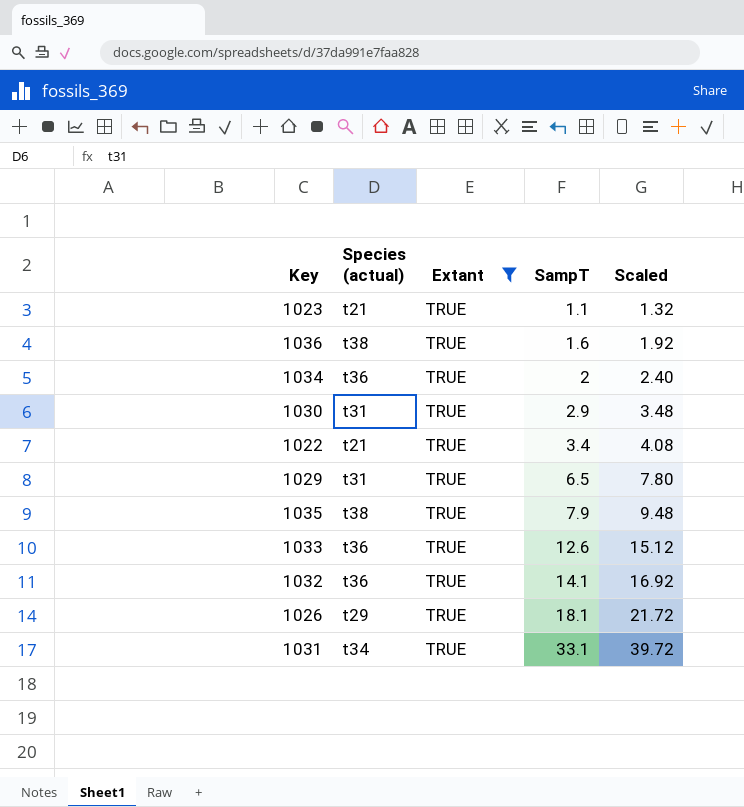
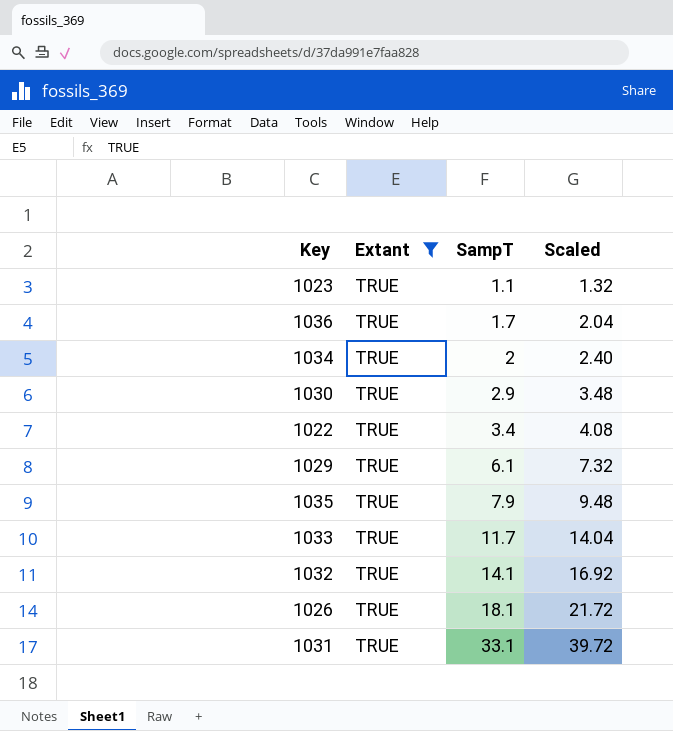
column Species (actual) | position: 2 -> none
1036 | SampT: 1.6 -> 1.7
1036 | Scaled: 1.92 -> 2.04
1029 | SampT: 6.5 -> 6.1
1029 | Scaled: 7.80 -> 7.32
1033 | SampT: 12.6 -> 11.7
1033 | Scaled: 15.12 -> 14.04

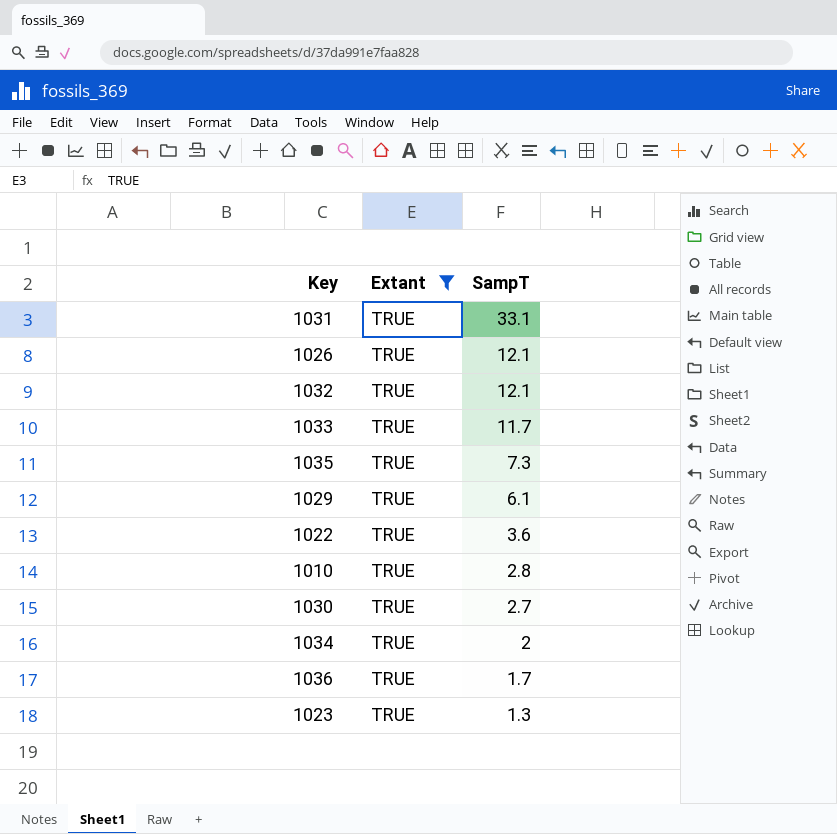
row order: SampT ascending -> SampT descending
column Scaled | formula: [SampT] * 1.2 -> none
1026 | SampT: 18.1 -> 12.1
1032 | SampT: 14.1 -> 12.1
1035 | SampT: 7.9 -> 7.3
1022 | SampT: 3.4 -> 3.6
row 1010: none -> TRUE | 2.8
1030 | SampT: 2.9 -> 2.7
1023 | SampT: 1.1 -> 1.3

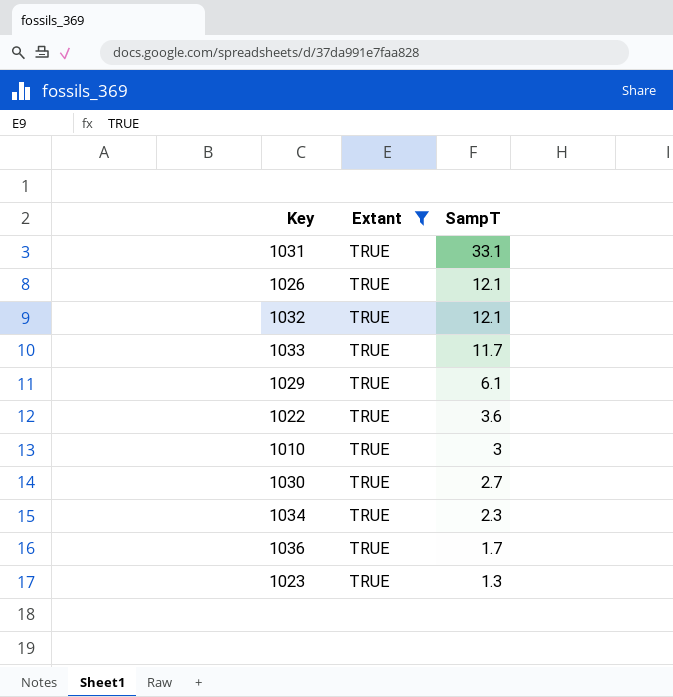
row 1035: TRUE | 7.3 -> none
1010 | SampT: 2.8 -> 3
1034 | SampT: 2 -> 2.3

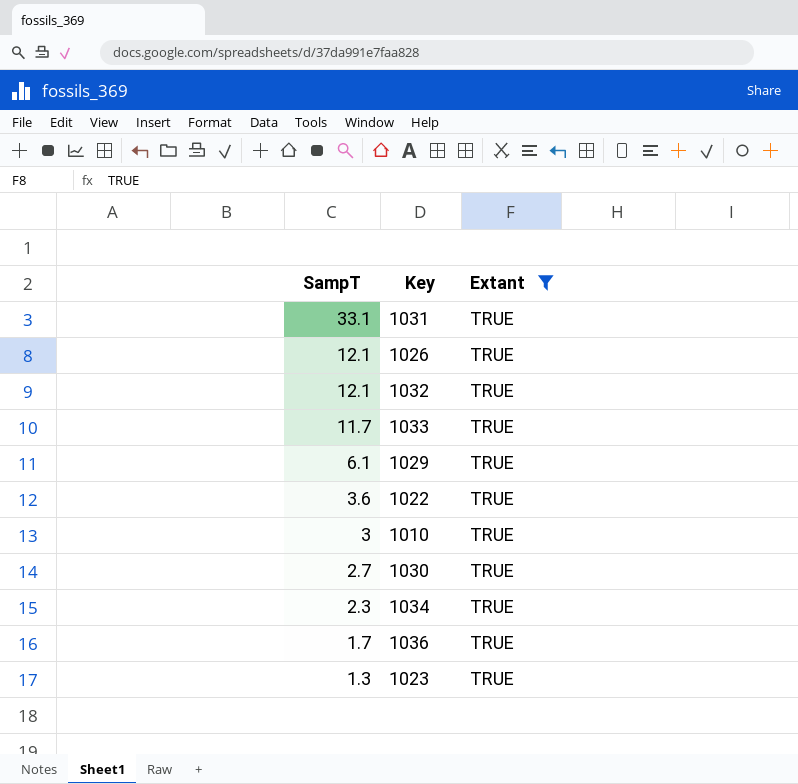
column SampT | position: 3 -> 1

